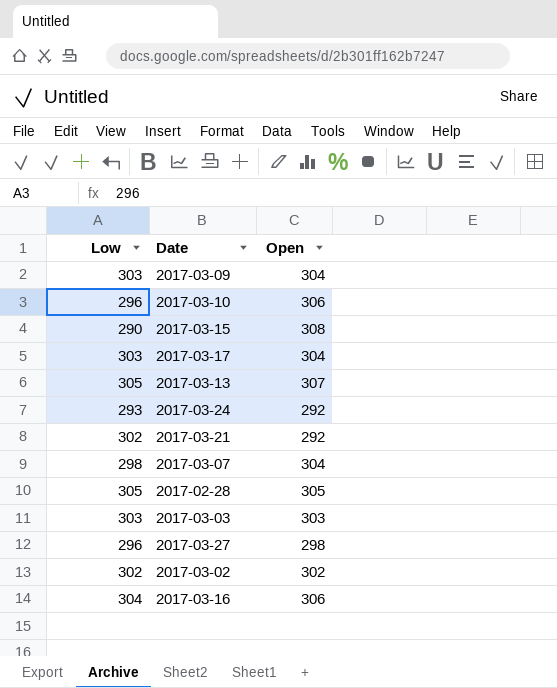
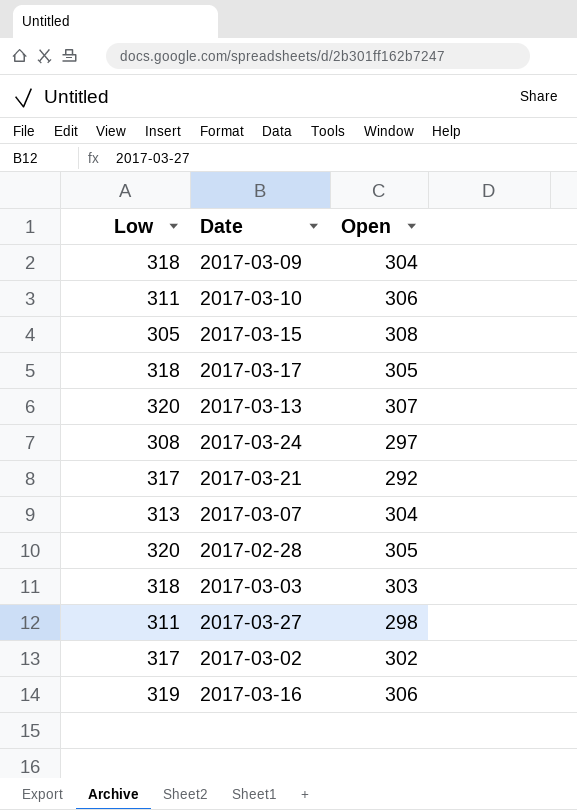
2017-03-09 | Low: 303 -> 318
2017-03-10 | Low: 296 -> 311
2017-03-15 | Low: 290 -> 305
2017-03-17 | Low: 303 -> 318
2017-03-17 | Open: 304 -> 305
2017-03-13 | Low: 305 -> 320
2017-03-24 | Low: 293 -> 308
2017-03-24 | Open: 292 -> 297
2017-03-21 | Low: 302 -> 317
2017-03-07 | Low: 298 -> 313
2017-02-28 | Low: 305 -> 320
2017-03-03 | Low: 303 -> 318
2017-03-27 | Low: 296 -> 311
2017-03-02 | Low: 302 -> 317
2017-03-16 | Low: 304 -> 319

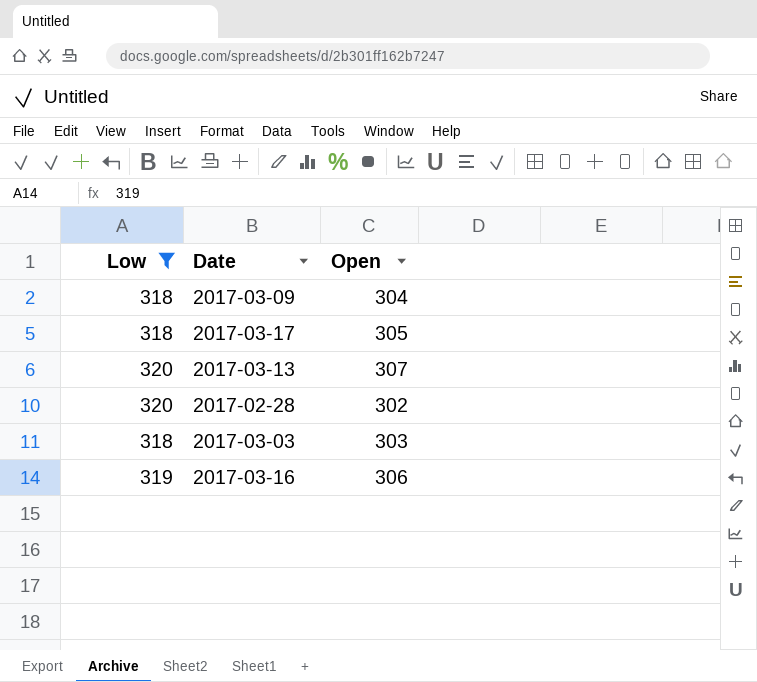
filter: none -> Low >= 318
2017-02-28 | Open: 305 -> 302

